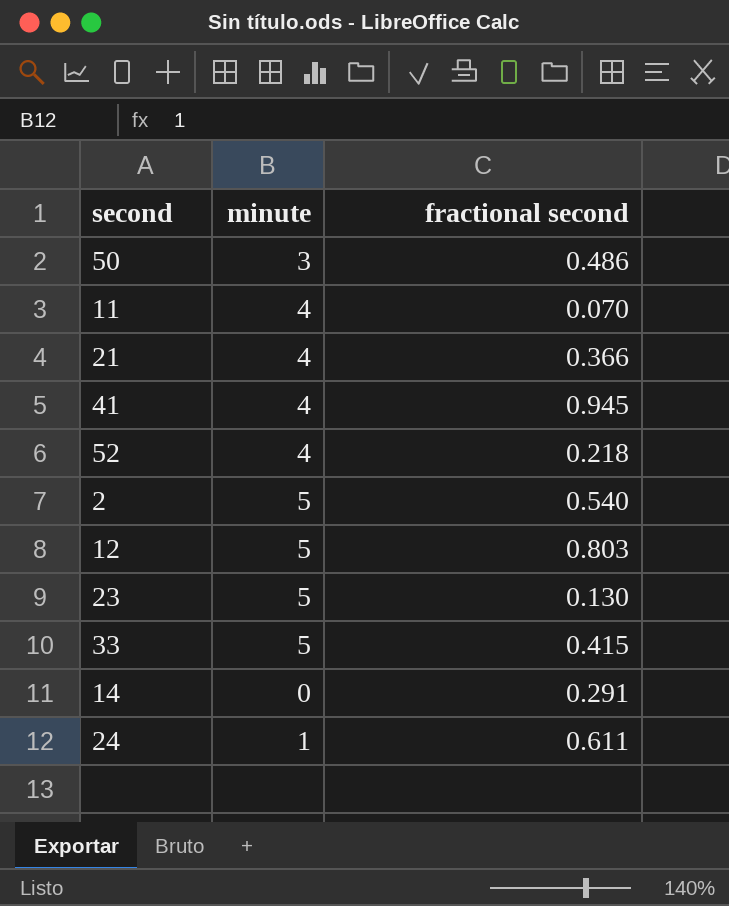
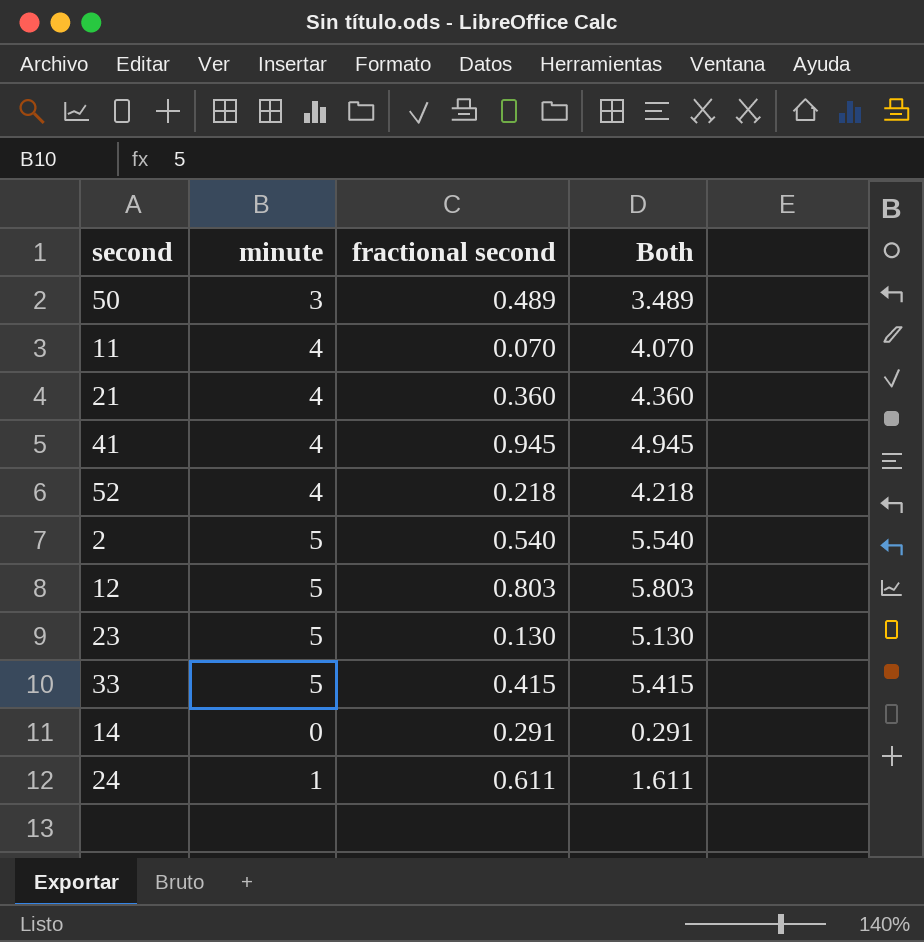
column Both | formula: none -> [minute] + [fractional second]
50 | fractional second: 0.486 -> 0.489
21 | fractional second: 0.366 -> 0.360

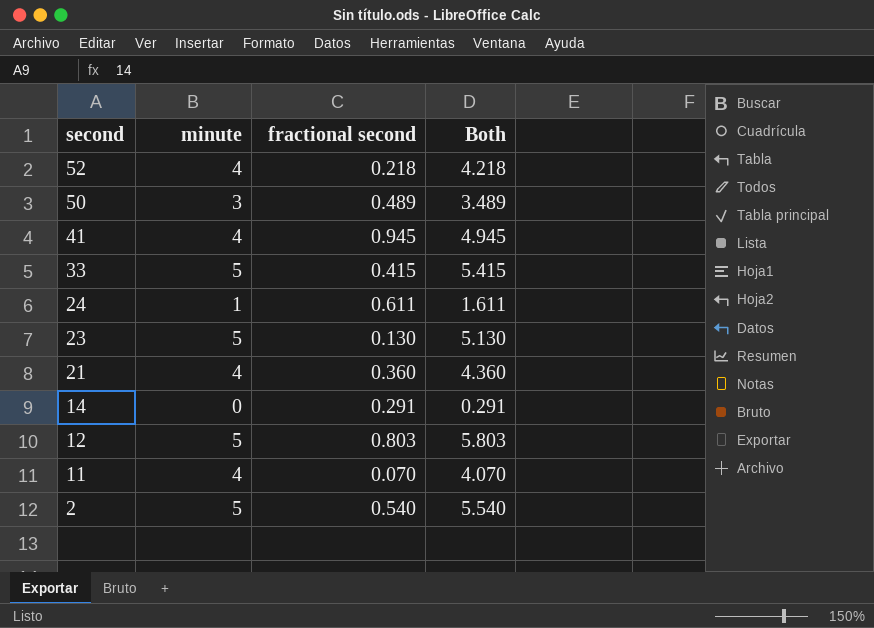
row order: none -> second descending

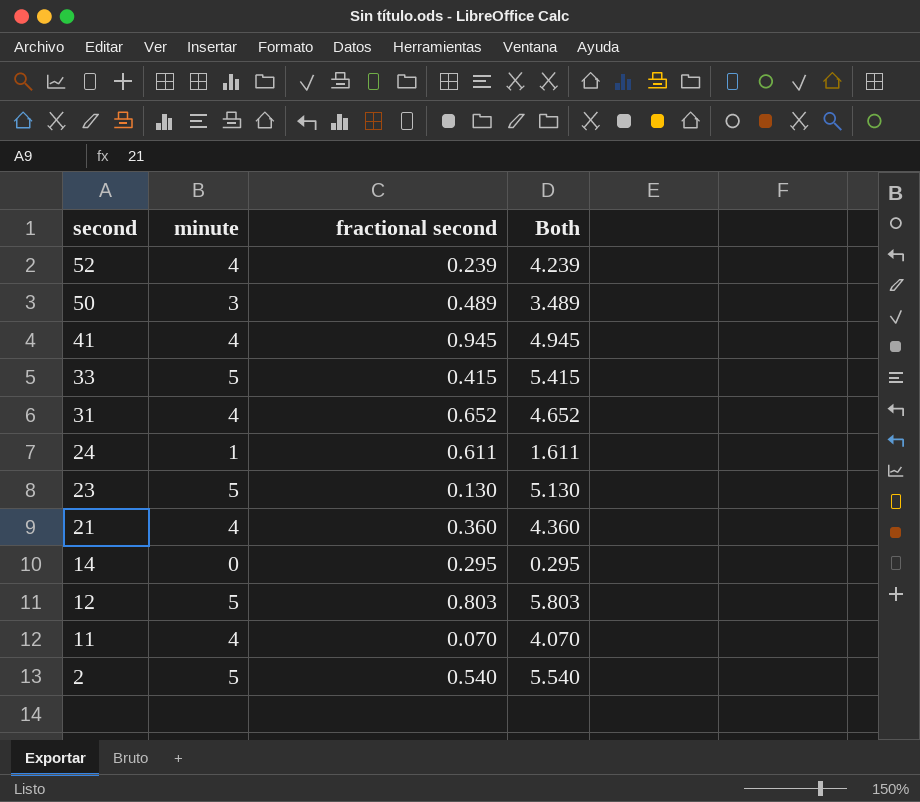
52 | fractional second: 0.218 -> 0.239
52 | Both: 4.218 -> 4.239
row 31: none -> 4 | 0.652 | 4.652
14 | fractional second: 0.291 -> 0.295
14 | Both: 0.291 -> 0.295

